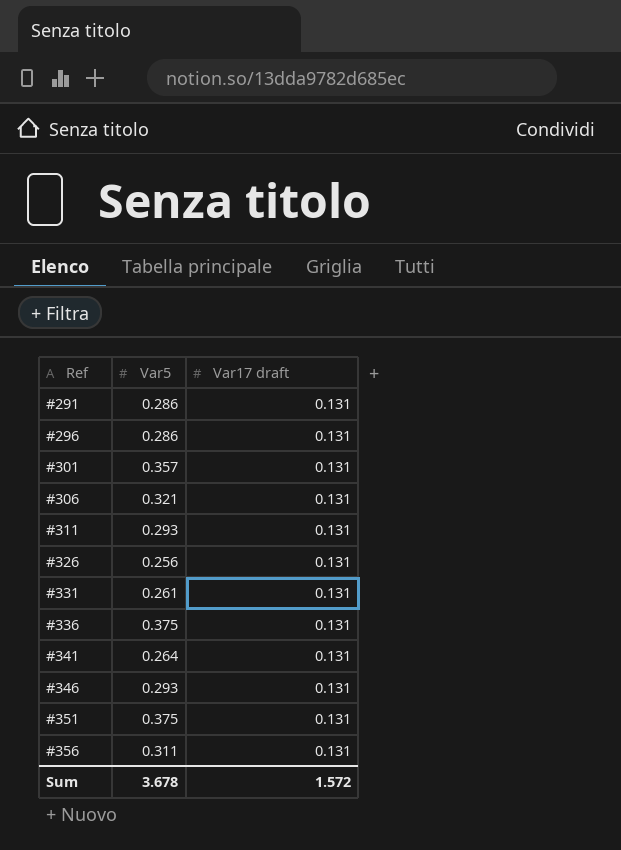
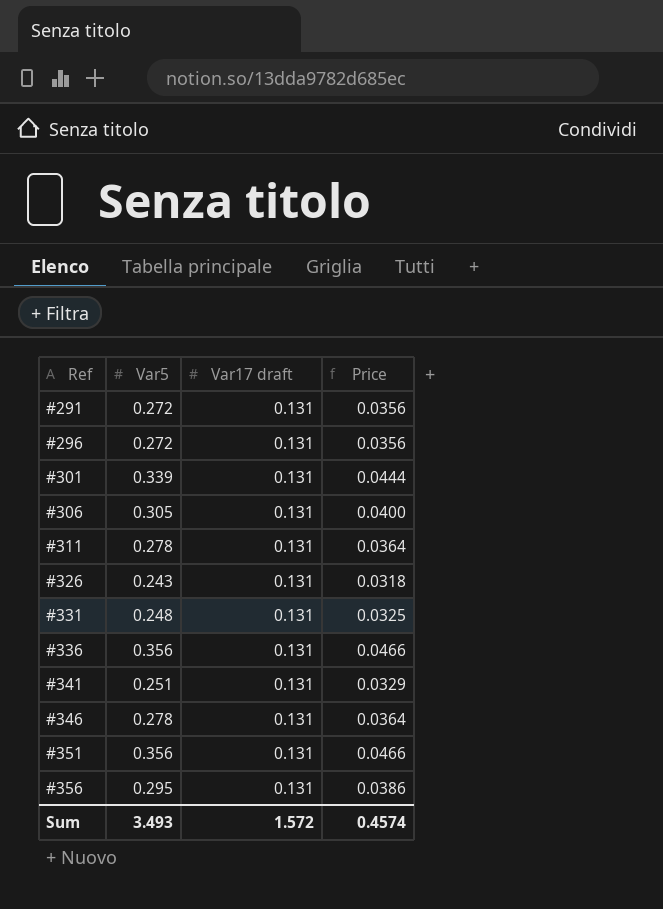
column Price | formula: none -> [Var5] * [Var17 draft]
#291 | Var5: 0.286 -> 0.272
#296 | Var5: 0.286 -> 0.272
#301 | Var5: 0.357 -> 0.339
#306 | Var5: 0.321 -> 0.305
#311 | Var5: 0.293 -> 0.278
#326 | Var5: 0.256 -> 0.243
#331 | Var5: 0.261 -> 0.248
#336 | Var5: 0.375 -> 0.356
#341 | Var5: 0.264 -> 0.251
#346 | Var5: 0.293 -> 0.278
#351 | Var5: 0.375 -> 0.356
#356 | Var5: 0.311 -> 0.295
Sum | Var5: 3.678 -> 3.493

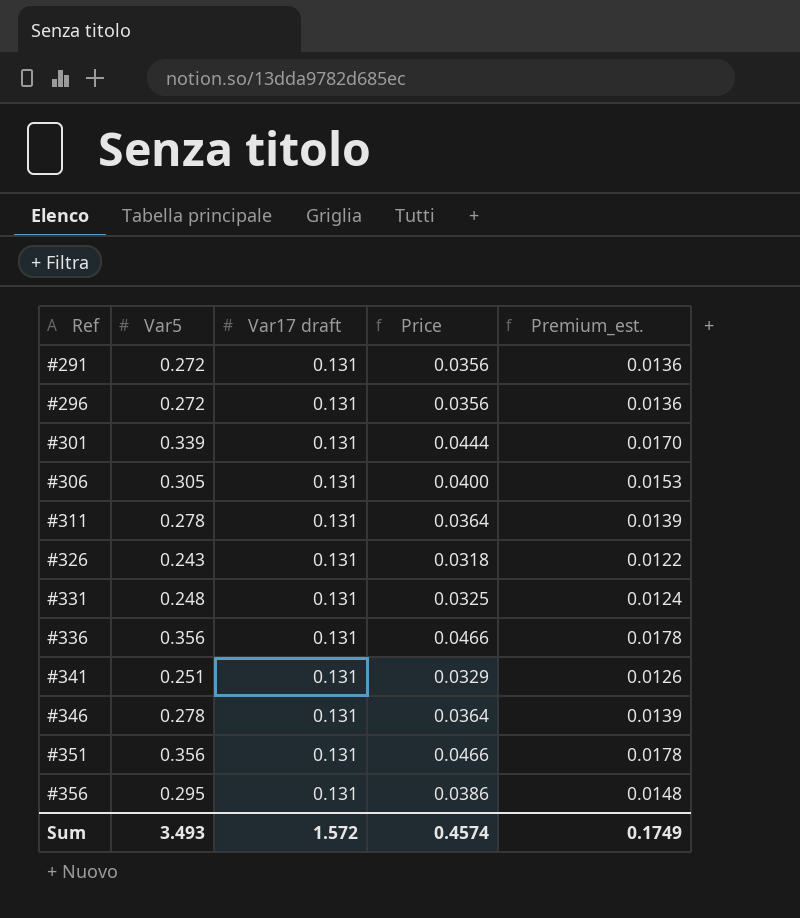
column Premium_est. | formula: none -> [Var5] * 0.05

